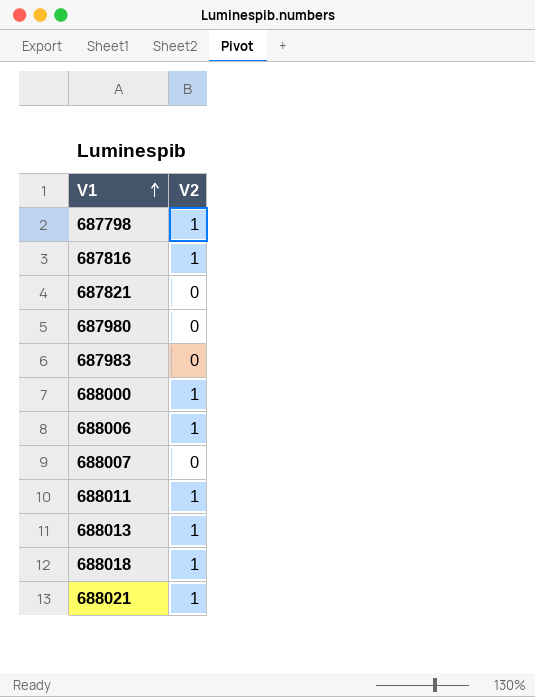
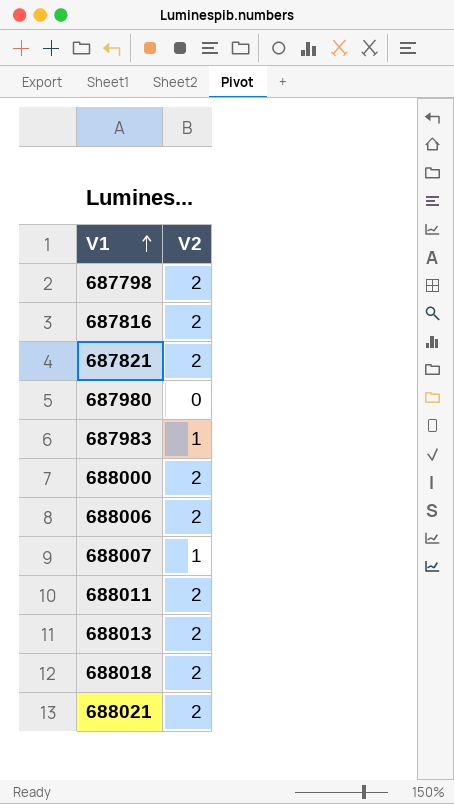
687798 | V2: 1 -> 2
687816 | V2: 1 -> 2
687821 | V2: 0 -> 2
687983 | V2: 0 -> 1
688000 | V2: 1 -> 2
688006 | V2: 1 -> 2
688007 | V2: 0 -> 1
688011 | V2: 1 -> 2
688013 | V2: 1 -> 2
688018 | V2: 1 -> 2
688021 | V2: 1 -> 2

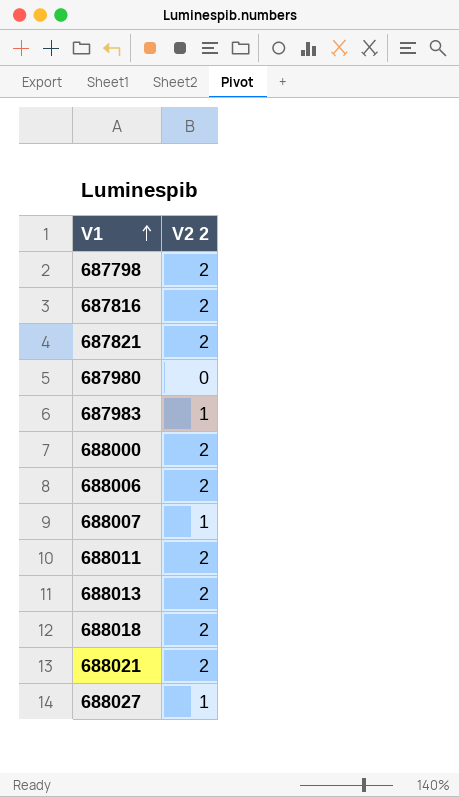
column name: V2 -> V2 2
row 688027: none -> 1

